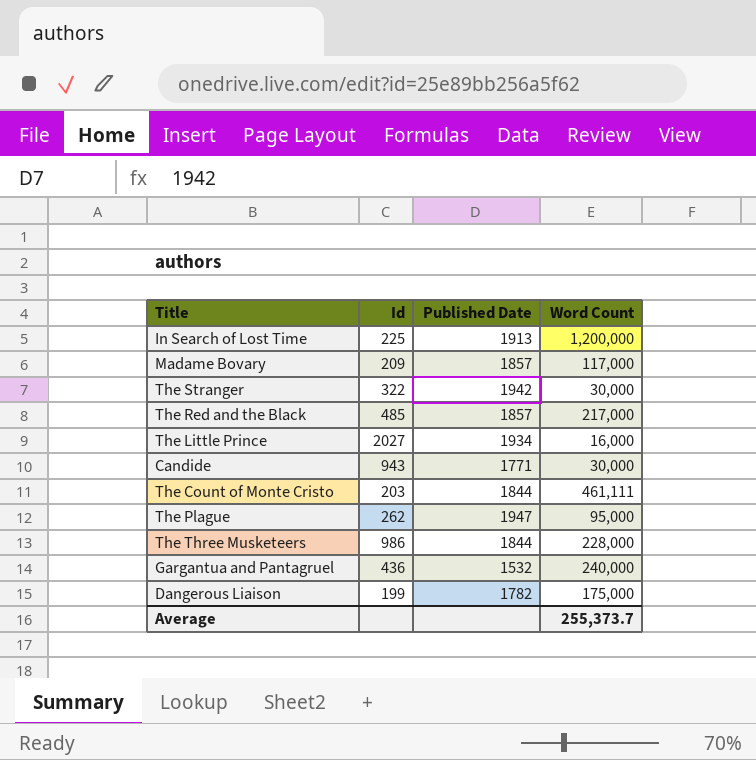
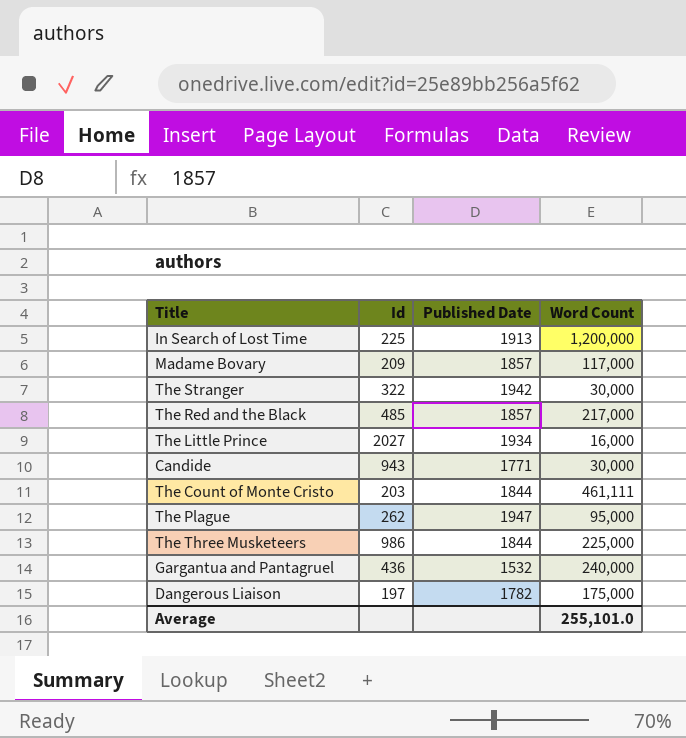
The Three Musketeers | Word Count: 228,000 -> 225,000
Dangerous Liaison | Id: 199 -> 197
Average | Word Count: 255,373.7 -> 255,101.0

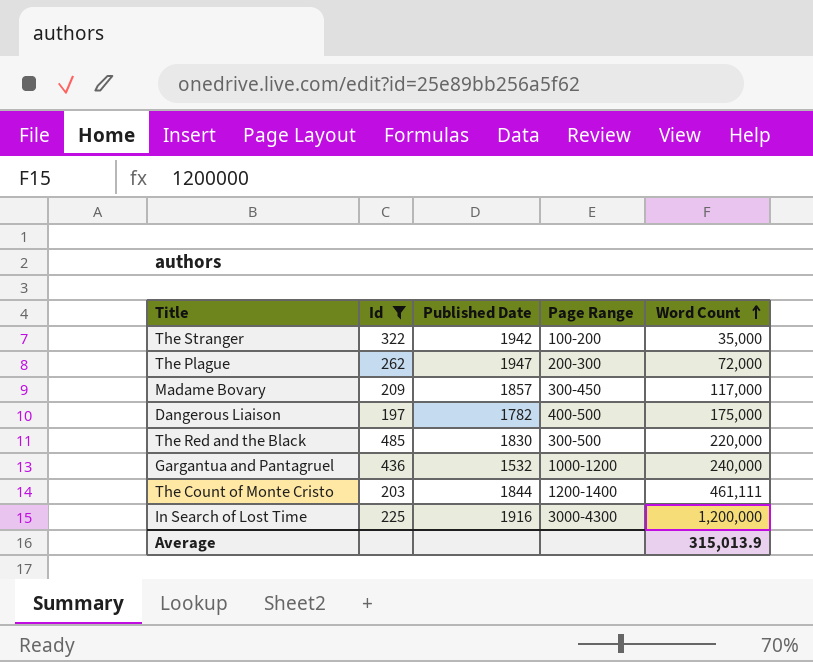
filter: none -> Id <= 485
row order: none -> Word Count ascending
column Page Range | position: none -> 4
The Stranger | Word Count: 30,000 -> 35,000
The Plague | Word Count: 95,000 -> 72,000
The Red and the Black | Published Date: 1857 -> 1830
The Red and the Black | Word Count: 217,000 -> 220,000
In Search of Lost Time | Published Date: 1913 -> 1916
Average | Word Count: 255,101.0 -> 315,013.9

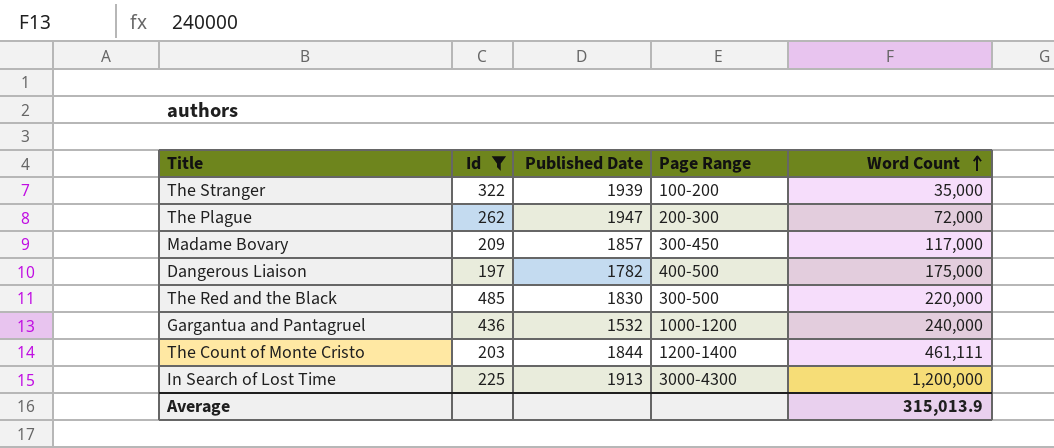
The Stranger | Published Date: 1942 -> 1939
In Search of Lost Time | Published Date: 1916 -> 1913

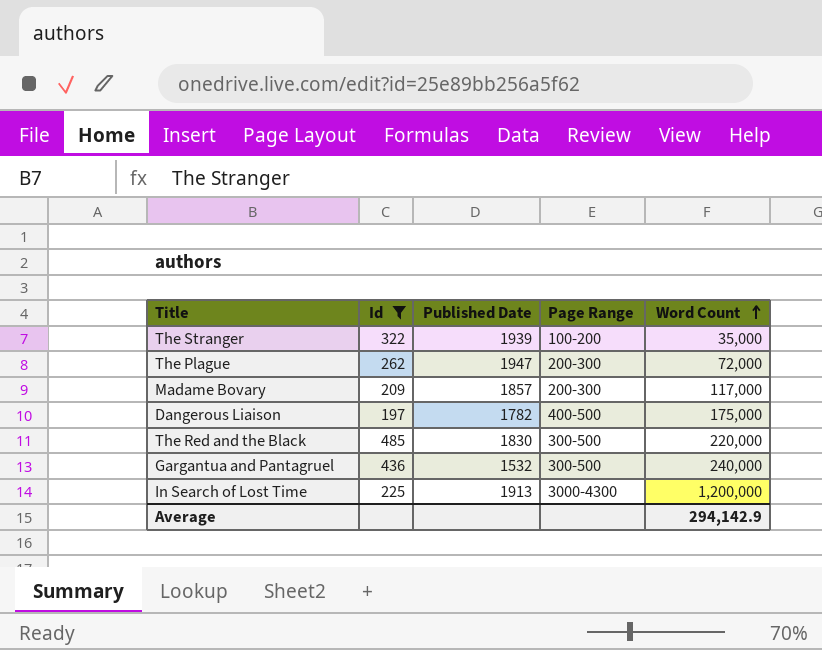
row The Count of Monte Cristo: 203 | 1844 | 1200-1400 | 461,111 -> none
Madame Bovary | Page Range: 300-450 -> 200-300
Gargantua and Pantagruel | Page Range: 1000-1200 -> 300-500
Average | Word Count: 315,013.9 -> 294,142.9

